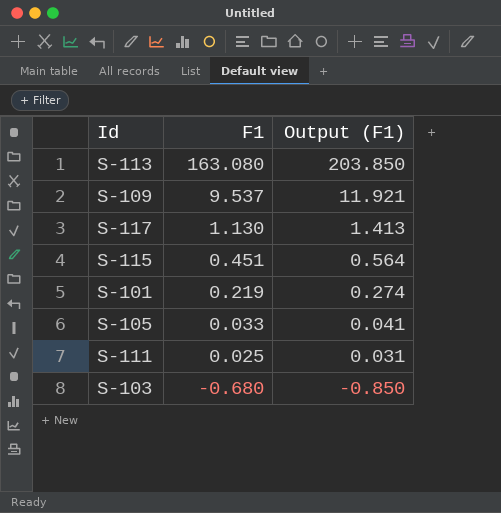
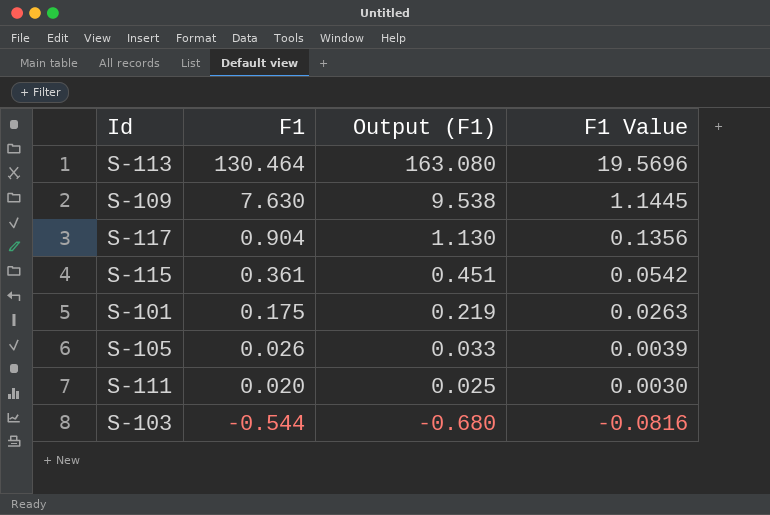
column F1 Value | formula: none -> [F1] * 0.15
S-113 | F1: 163.080 -> 130.464
S-113 | Output (F1): 203.850 -> 163.080
S-109 | F1: 9.537 -> 7.630
S-109 | Output (F1): 11.921 -> 9.538
S-117 | F1: 1.130 -> 0.904
S-117 | Output (F1): 1.413 -> 1.130
S-115 | F1: 0.451 -> 0.361
S-115 | Output (F1): 0.564 -> 0.451
S-101 | F1: 0.219 -> 0.175
S-101 | Output (F1): 0.274 -> 0.219
S-105 | F1: 0.033 -> 0.026
S-105 | Output (F1): 0.041 -> 0.033
S-111 | F1: 0.025 -> 0.020
S-111 | Output (F1): 0.031 -> 0.025
S-103 | F1: -0.680 -> -0.544
S-103 | Output (F1): -0.850 -> -0.680

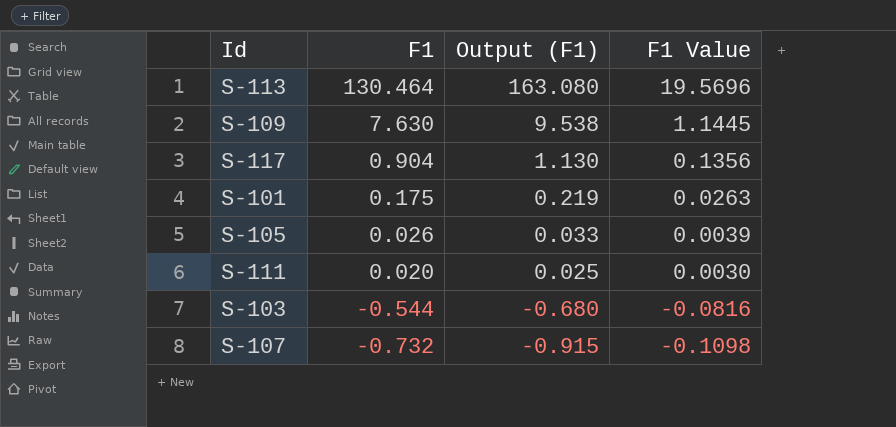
row S-115: 0.361 | 0.451 | 0.0542 -> none
row S-107: none -> -0.732 | -0.915 | -0.1098

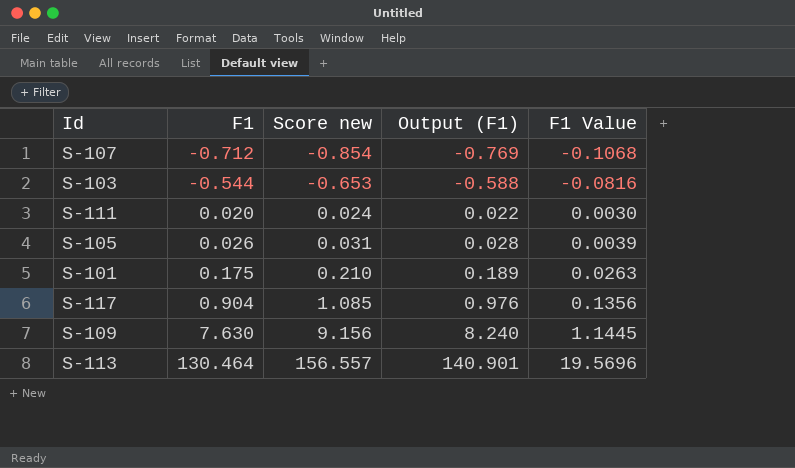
row order: F1 descending -> F1 ascending
column Score new | formula: none -> [F1] * 1.2
column Output (F1) | formula: [F1] * 1.25 -> [F1] * 1.08
S-107 | F1: -0.732 -> -0.712
S-107 | F1 Value: -0.1098 -> -0.1068

